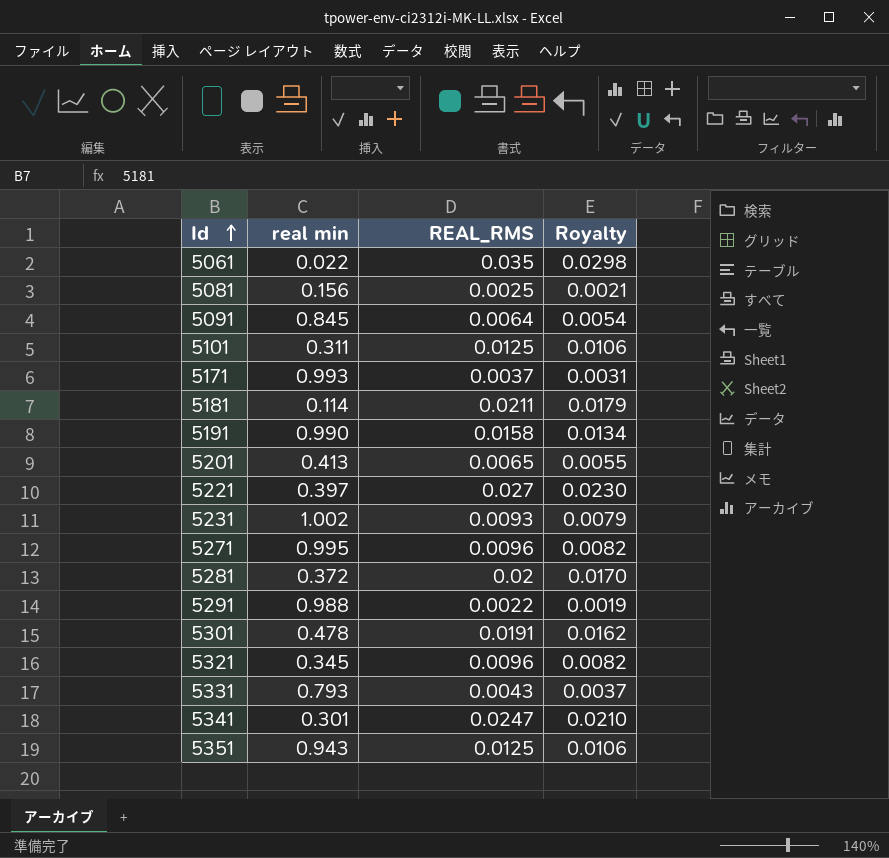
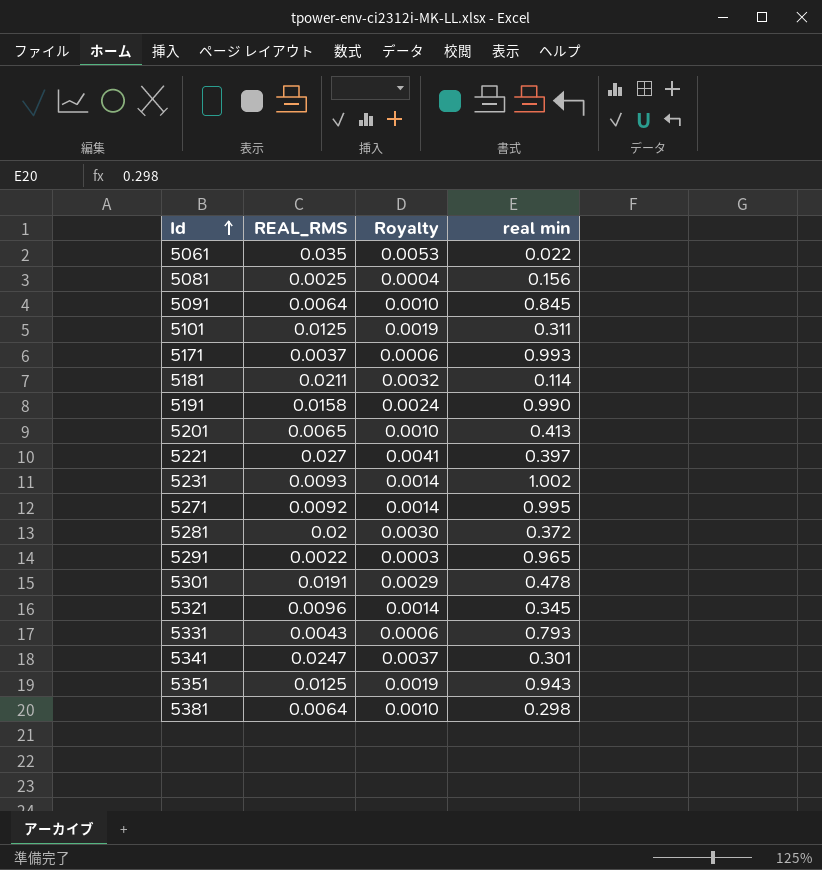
column Royalty | formula: [REAL_RMS] * 0.85 -> [REAL_RMS] * 0.15
column real min | position: 2 -> 4
5271 | REAL_RMS: 0.0096 -> 0.0092
5291 | real min: 0.988 -> 0.965
row 5381: none -> 0.0064 | 0.0010 | 0.298

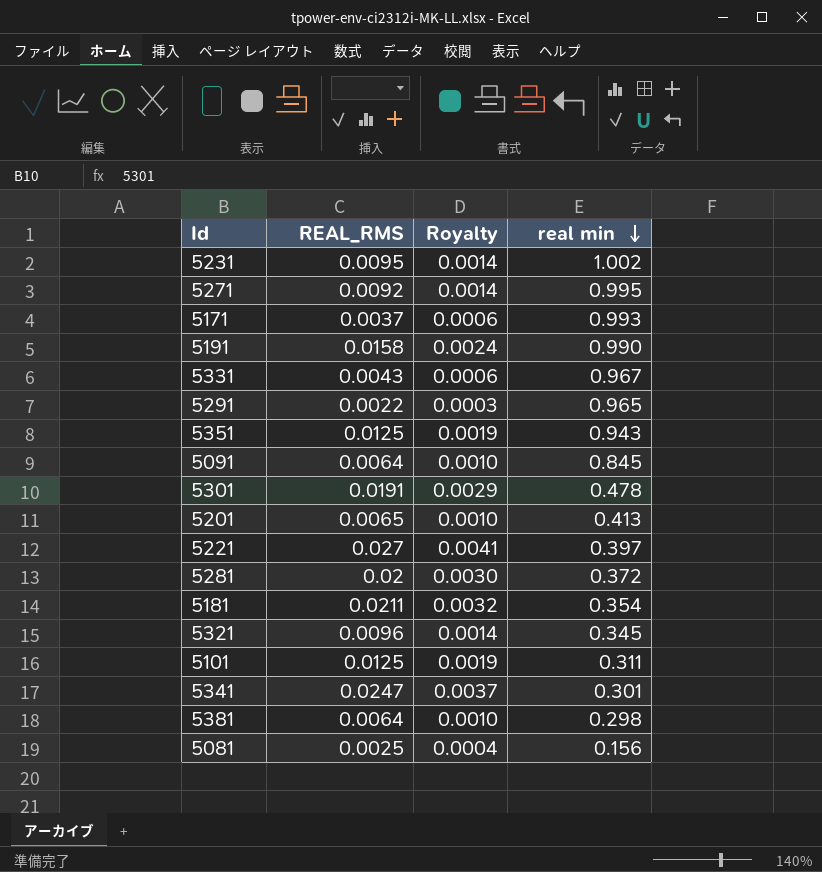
row order: Id ascending -> real min descending
row 5061: 0.035 | 0.0053 | 0.022 -> none
5231 | REAL_RMS: 0.0093 -> 0.0095
5331 | real min: 0.793 -> 0.967
5181 | real min: 0.114 -> 0.354

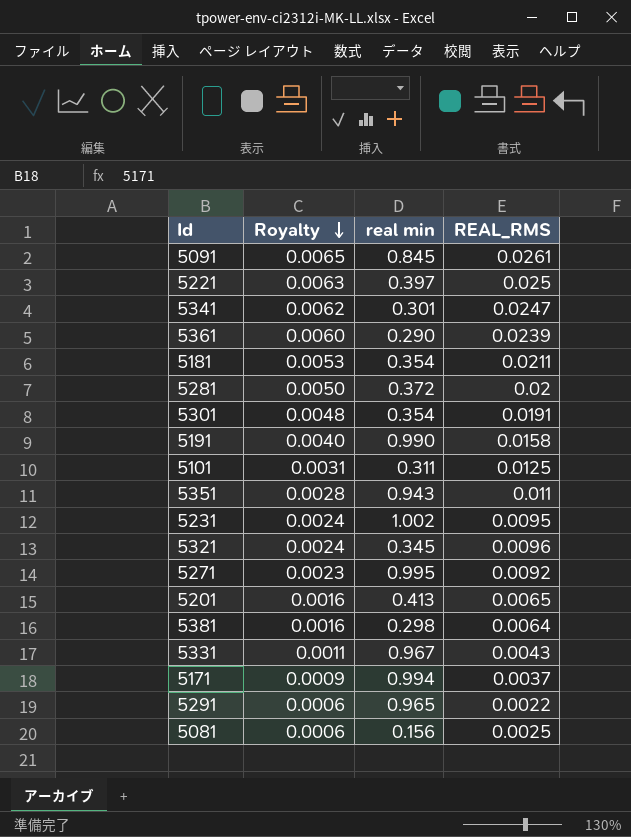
row order: real min descending -> Royalty descending
column Royalty | formula: [REAL_RMS] * 0.15 -> [REAL_RMS] * 0.25
column REAL_RMS | position: 2 -> 4
5091 | REAL_RMS: 0.0064 -> 0.0261
5221 | REAL_RMS: 0.027 -> 0.025
row 5361: none -> 0.0060 | 0.290 | 0.0239
5301 | real min: 0.478 -> 0.354
5351 | REAL_RMS: 0.0125 -> 0.011
5171 | real min: 0.993 -> 0.994

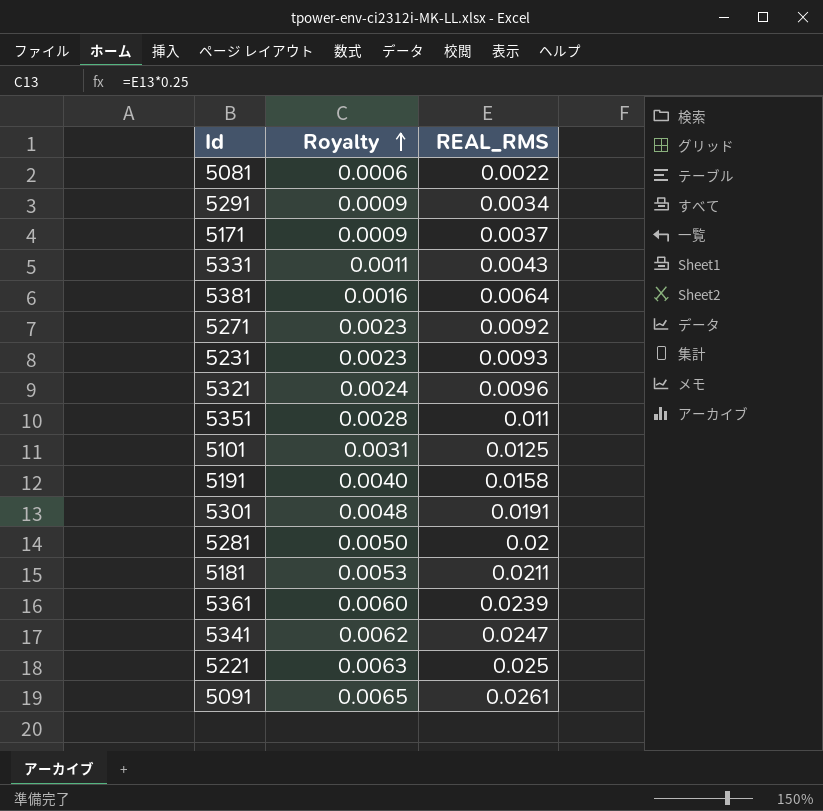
row order: Royalty descending -> Royalty ascending
column real min | position: 3 -> none
row 5201: 0.0016 | 0.413 | 0.0065 -> none
5081 | REAL_RMS: 0.0025 -> 0.0022
5291 | Royalty: 0.0006 -> 0.0009
5291 | REAL_RMS: 0.0022 -> 0.0034
5231 | Royalty: 0.0024 -> 0.0023
5231 | REAL_RMS: 0.0095 -> 0.0093

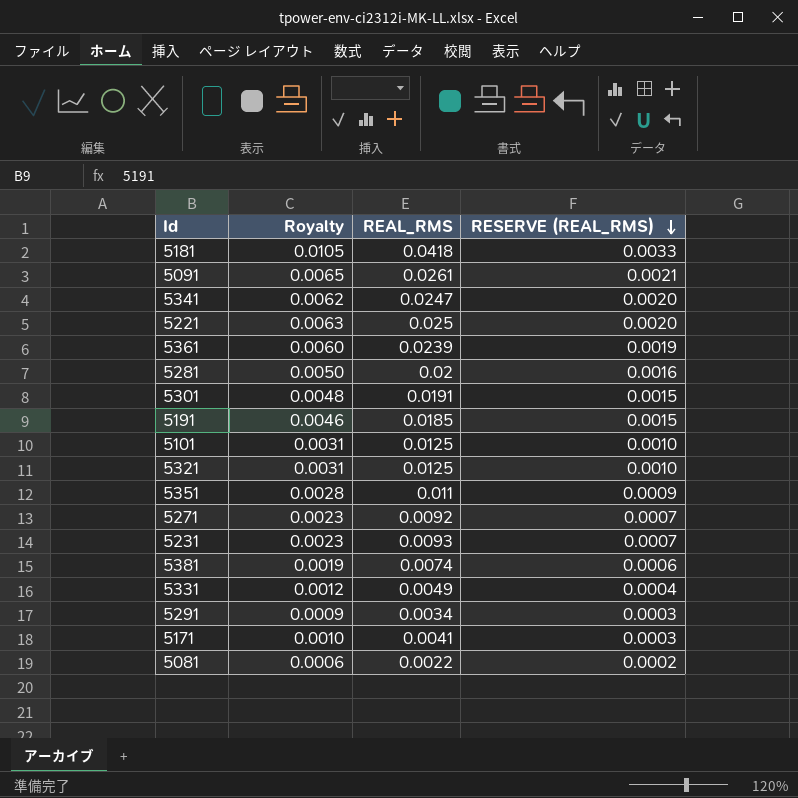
row order: Royalty ascending -> RESERVE (REAL_RMS) descending
column RESERVE (REAL_RMS) | formula: none -> [REAL_RMS] * 0.08
5181 | Royalty: 0.0053 -> 0.0105
5181 | REAL_RMS: 0.0211 -> 0.0418
5191 | Royalty: 0.0040 -> 0.0046
5191 | REAL_RMS: 0.0158 -> 0.0185
5321 | Royalty: 0.0024 -> 0.0031
5321 | REAL_RMS: 0.0096 -> 0.0125
5381 | Royalty: 0.0016 -> 0.0019
5381 | REAL_RMS: 0.0064 -> 0.0074
5331 | Royalty: 0.0011 -> 0.0012
5331 | REAL_RMS: 0.0043 -> 0.0049
5171 | Royalty: 0.0009 -> 0.0010
5171 | REAL_RMS: 0.0037 -> 0.0041

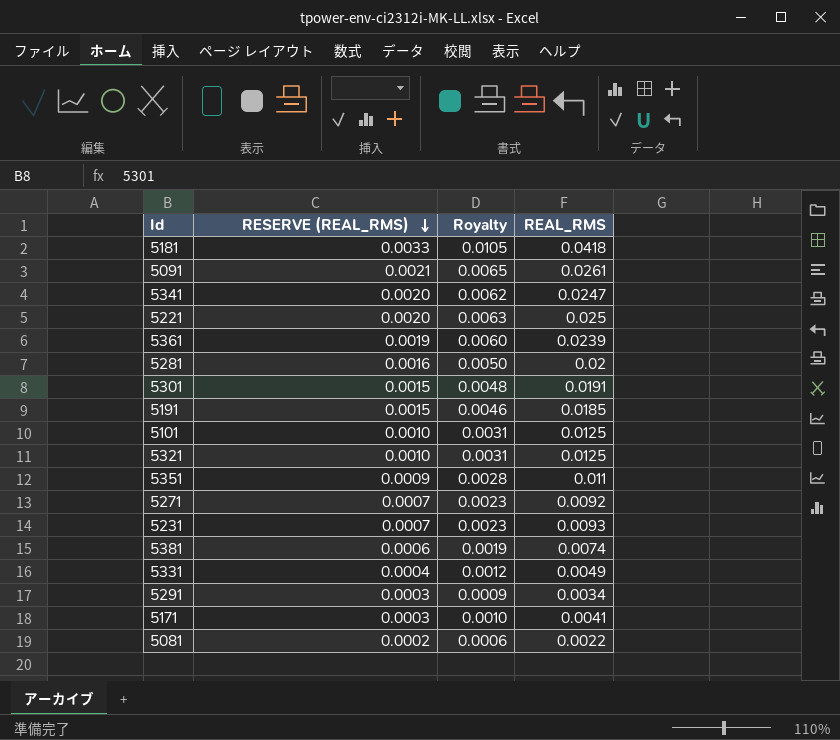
column RESERVE (REAL_RMS) | position: 4 -> 2

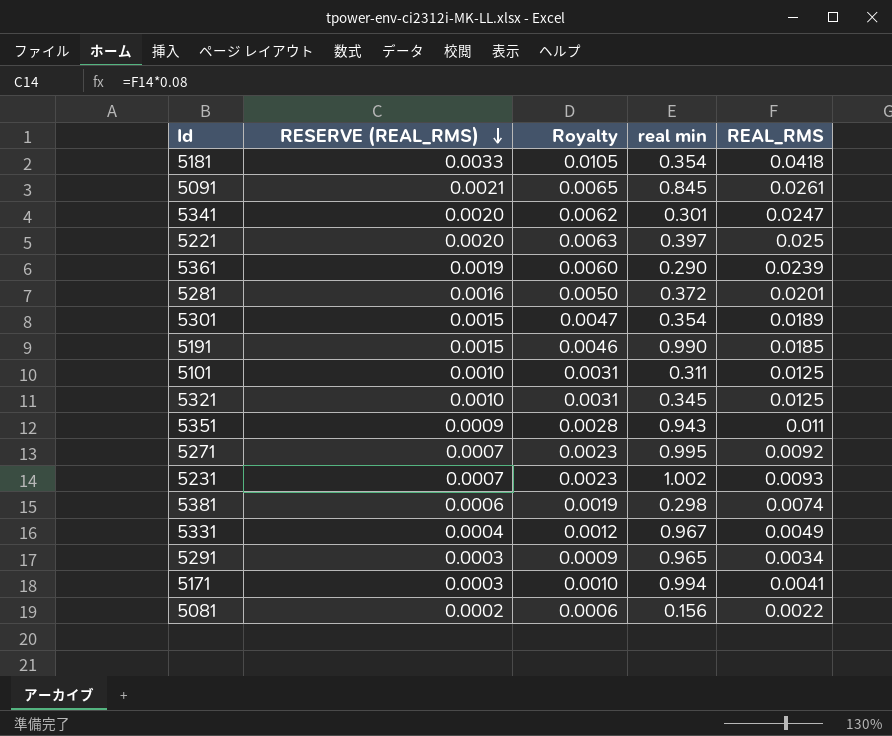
column real min | position: none -> 4
5281 | REAL_RMS: 0.02 -> 0.0201
5301 | Royalty: 0.0048 -> 0.0047
5301 | REAL_RMS: 0.0191 -> 0.0189

